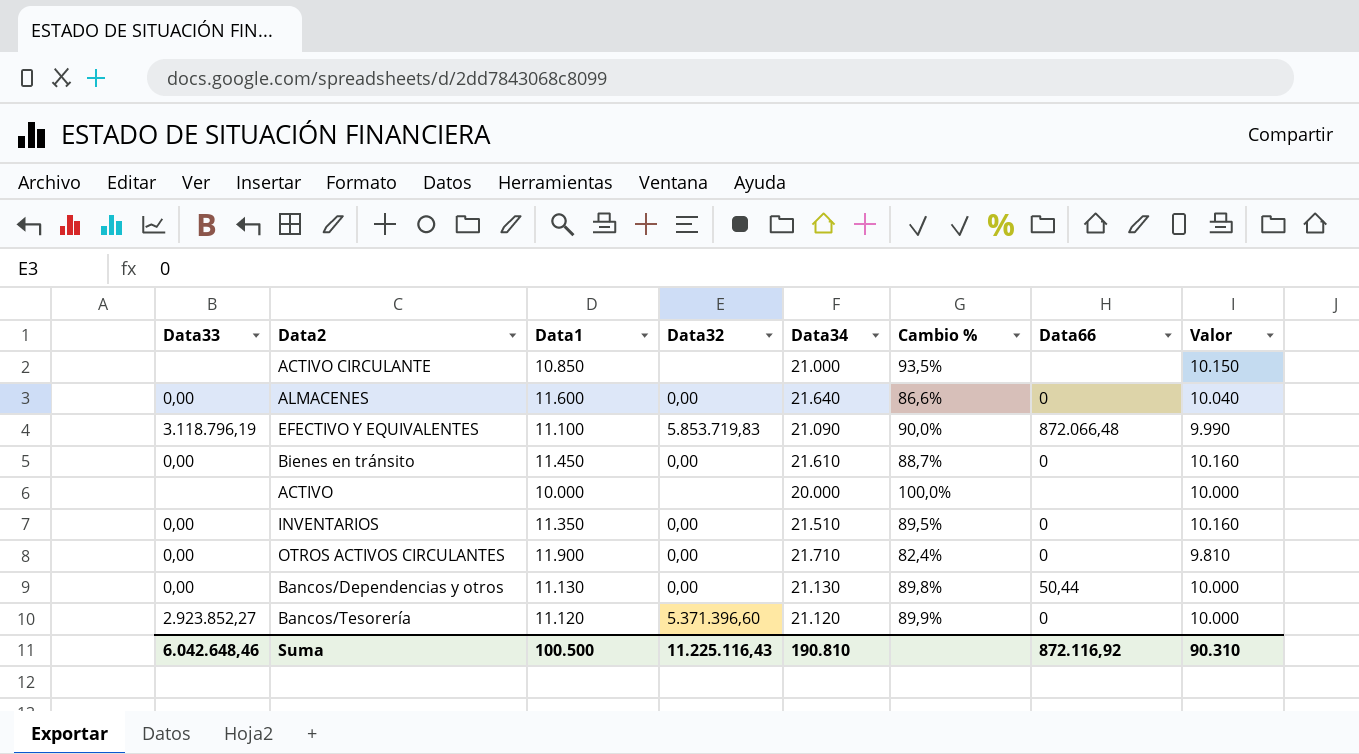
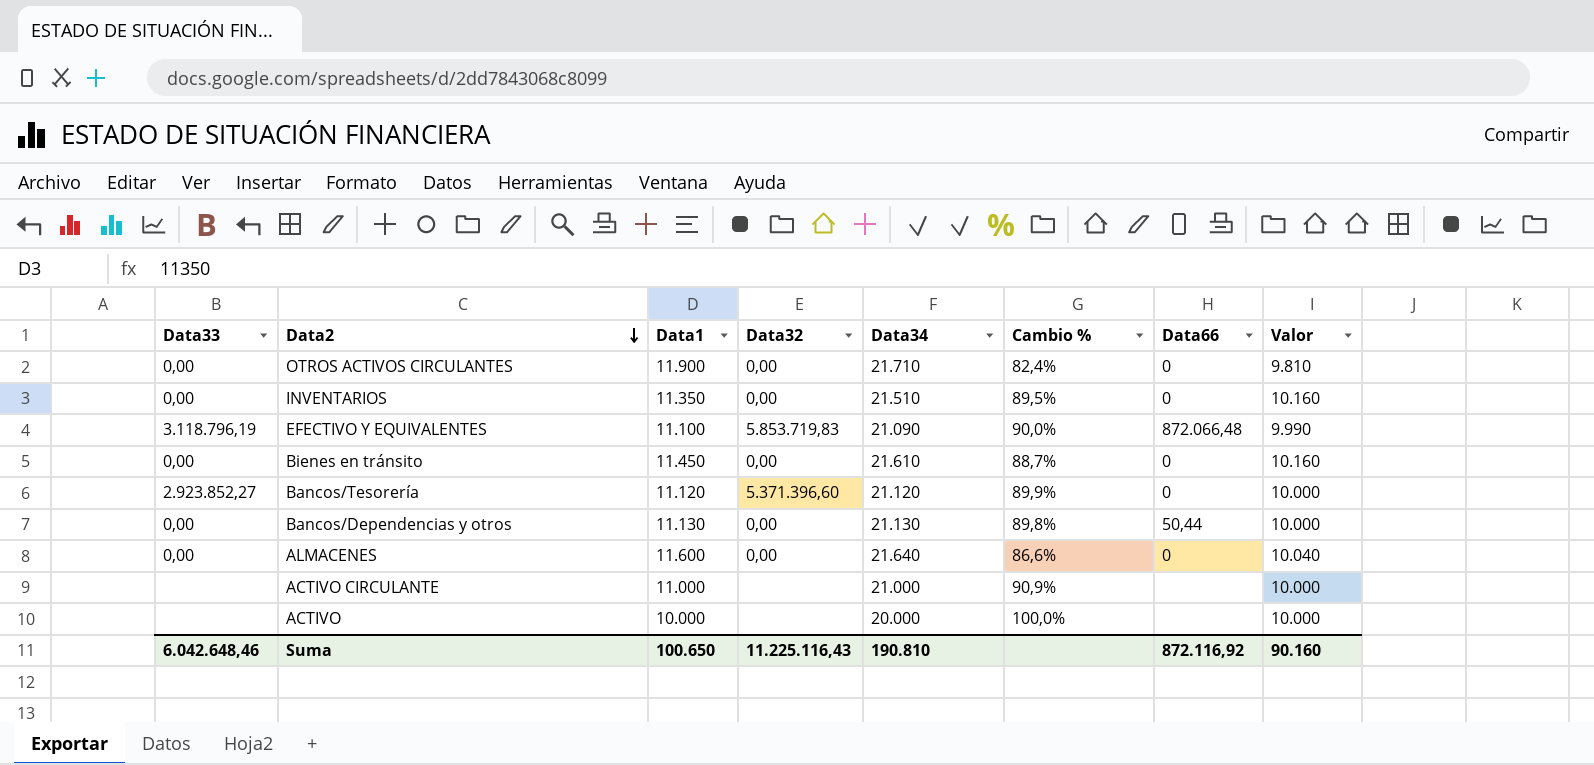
row order: none -> Data2 descending
ACTIVO CIRCULANTE | Data1: 10.850 -> 11.000
ACTIVO CIRCULANTE | Cambio %: 93,5% -> 90,9%
ACTIVO CIRCULANTE | Valor: 10.150 -> 10.000
Suma | Data1: 100.500 -> 100.650
Suma | Valor: 90.310 -> 90.160

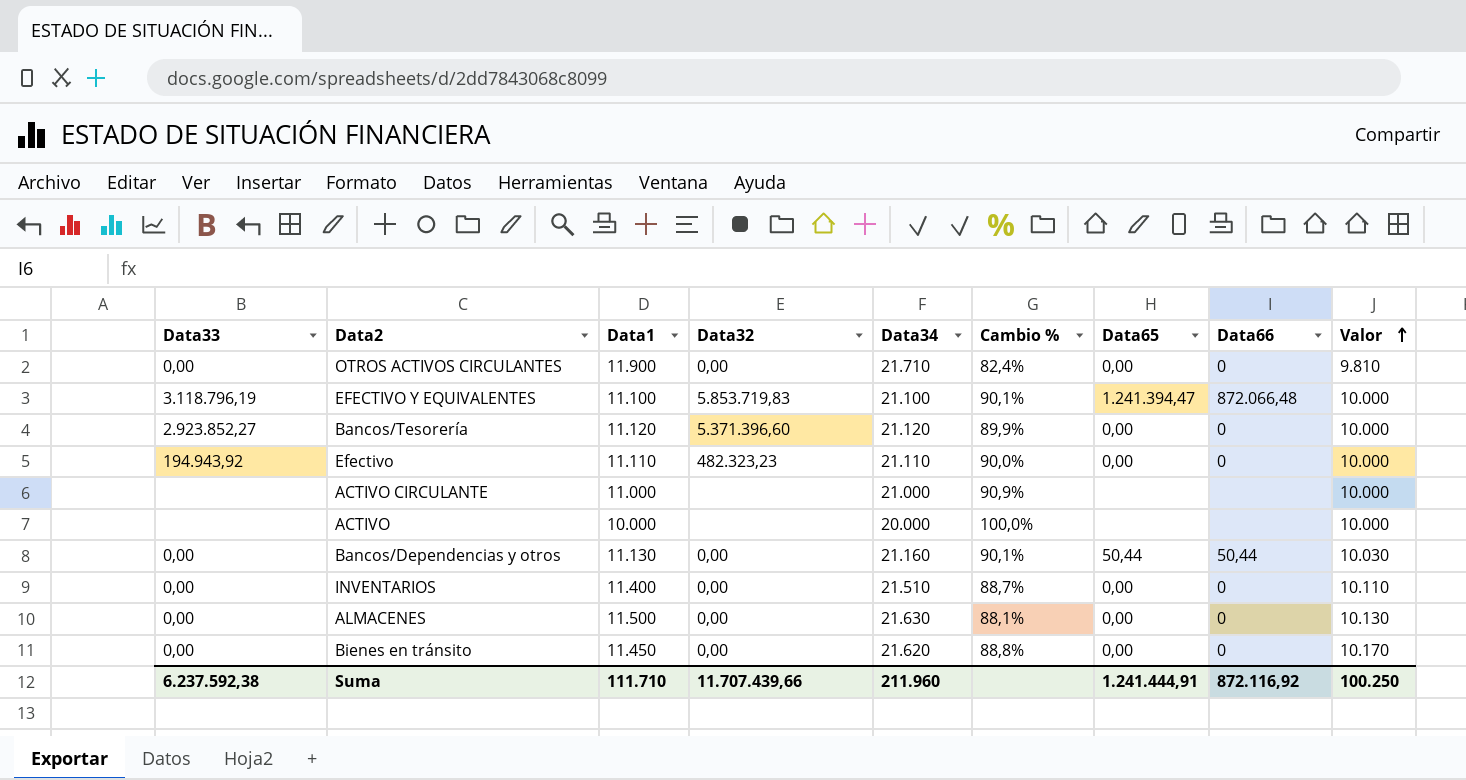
row order: Data2 descending -> Valor ascending
column Data65 | position: none -> 7
EFECTIVO Y EQUIVALENTES | Data34: 21.090 -> 21.100
EFECTIVO Y EQUIVALENTES | Cambio %: 90,0% -> 90,1%
EFECTIVO Y EQUIVALENTES | Valor: 9.990 -> 10.000
row Efectivo: none -> 194.943,92 | 11.110 | 482.323,23 | 21.110 | 90,0% | 0,00 | 0 | 10.000
Bancos/Dependencias y otros | Data34: 21.130 -> 21.160
Bancos/Dependencias y otros | Cambio %: 89,8% -> 90,1%
Bancos/Dependencias y otros | Valor: 10.000 -> 10.030
INVENTARIOS | Data1: 11.350 -> 11.400
INVENTARIOS | Cambio %: 89,5% -> 88,7%
INVENTARIOS | Valor: 10.160 -> 10.110
ALMACENES | Data1: 11.600 -> 11.500
ALMACENES | Data34: 21.640 -> 21.630
ALMACENES | Cambio %: 86,6% -> 88,1%
ALMACENES | Valor: 10.040 -> 10.130
Bienes en tránsito | Data34: 21.610 -> 21.620
Bienes en tránsito | Cambio %: 88,7% -> 88,8%
Bienes en tránsito | Valor: 10.160 -> 10.170
Suma | Data33: 6.042.648,46 -> 6.237.592,38
Suma | Data1: 100.650 -> 111.710
Suma | Data32: 11.225.116,43 -> 11.707.439,66
Suma | Data34: 190.810 -> 211.960
Suma | Valor: 90.160 -> 100.250

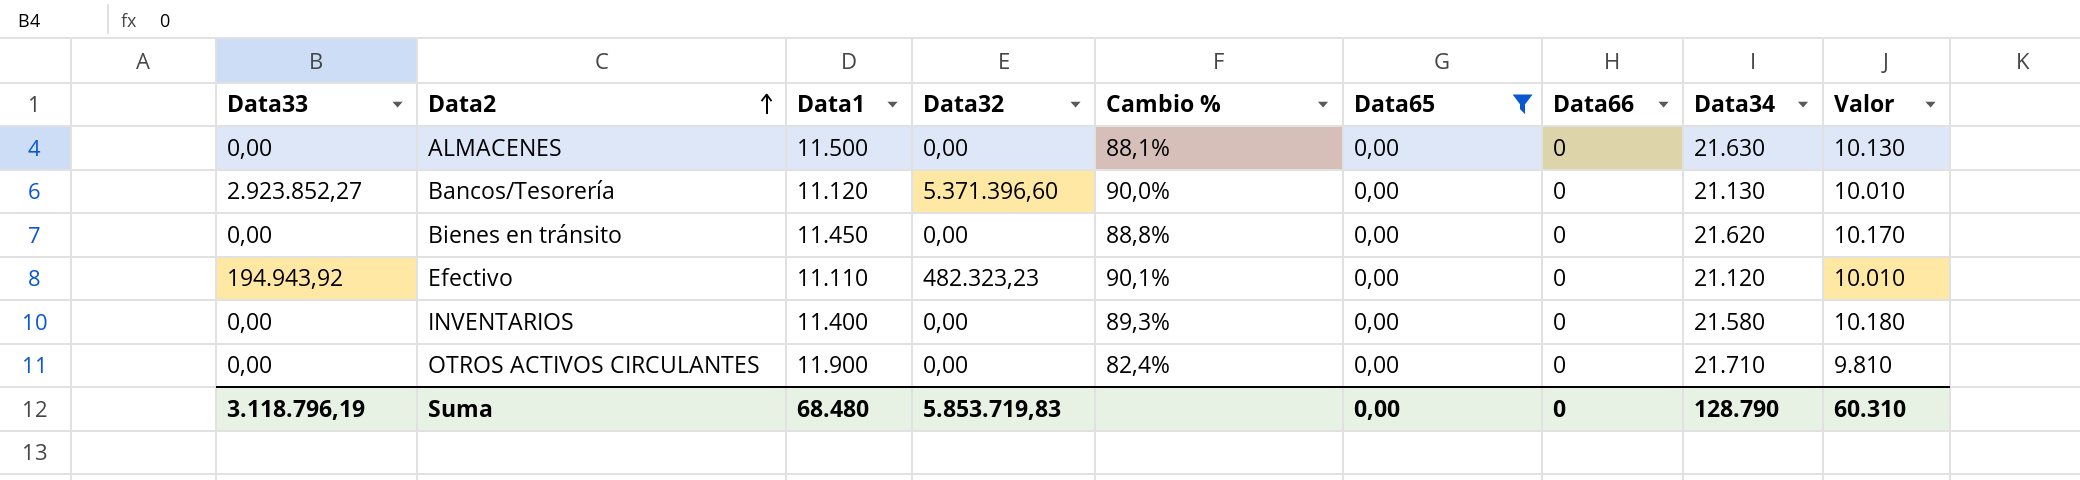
filter: none -> Data65 = 0,00
row order: Valor ascending -> Data2 ascending
column Data34 | position: 5 -> 8
Bancos/Tesorería | Cambio %: 89,9% -> 90,0%
Bancos/Tesorería | Data34: 21.120 -> 21.130
Bancos/Tesorería | Valor: 10.000 -> 10.010
Efectivo | Cambio %: 90,0% -> 90,1%
Efectivo | Data34: 21.110 -> 21.120
Efectivo | Valor: 10.000 -> 10.010
INVENTARIOS | Cambio %: 88,7% -> 89,3%
INVENTARIOS | Data34: 21.510 -> 21.580
INVENTARIOS | Valor: 10.110 -> 10.180
Suma | Data33: 6.237.592,38 -> 3.118.796,19
Suma | Data1: 111.710 -> 68.480
Suma | Data32: 11.707.439,66 -> 5.853.719,83
Suma | Data65: 1.241.444,91 -> 0,00
Suma | Data66: 872.116,92 -> 0
Suma | Data34: 211.960 -> 128.790
Suma | Valor: 100.250 -> 60.310

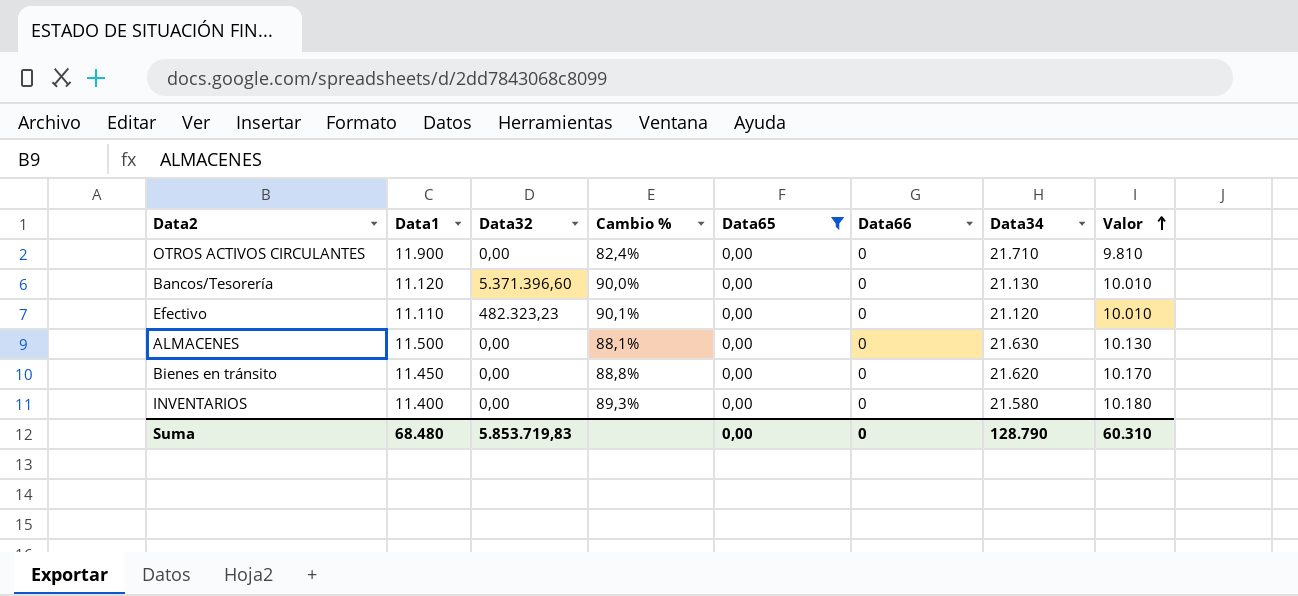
row order: Data2 ascending -> Valor ascending
column Data33 | position: 1 -> none

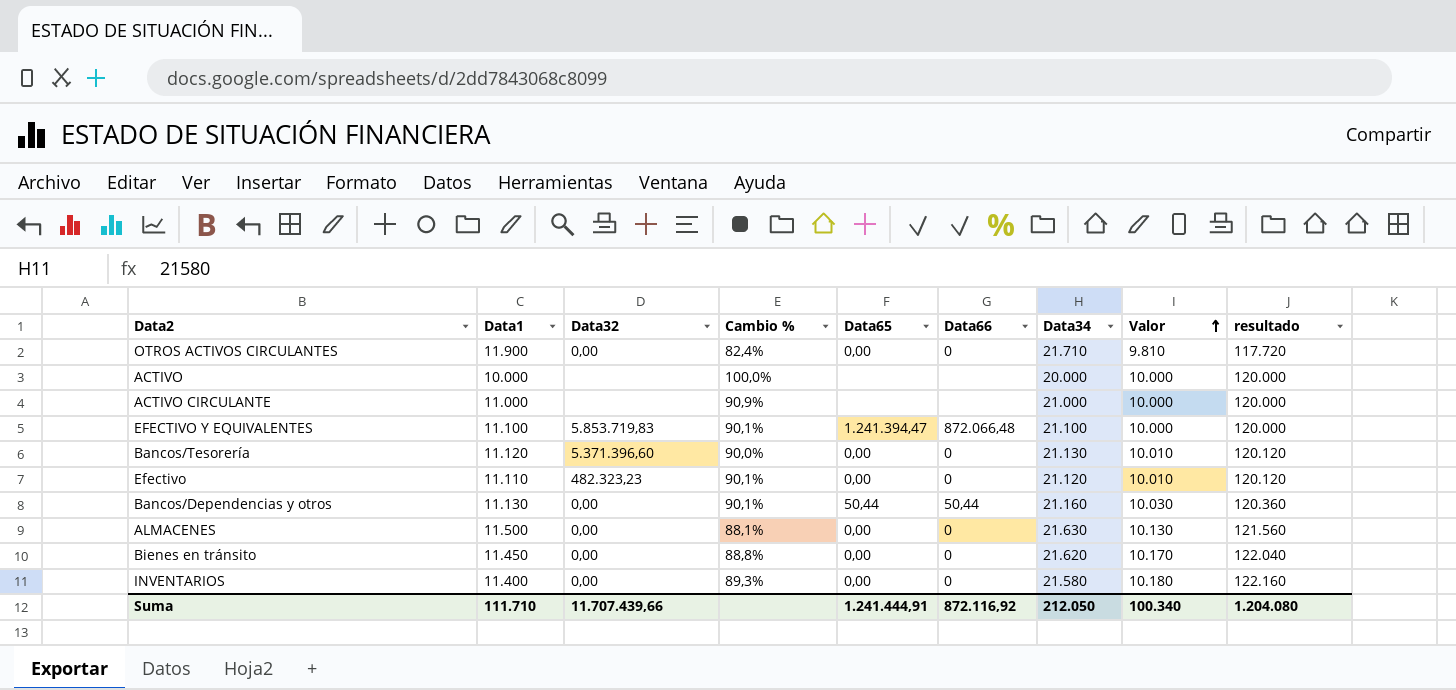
filter: Data65 = 0,00 -> none
column resultado | formula: none -> [Valor] * 12
Suma | Data1: 68.480 -> 111.710
Suma | Data32: 5.853.719,83 -> 11.707.439,66
Suma | Data65: 0,00 -> 1.241.444,91
Suma | Data66: 0 -> 872.116,92
Suma | Data34: 128.790 -> 212.050
Suma | Valor: 60.310 -> 100.340

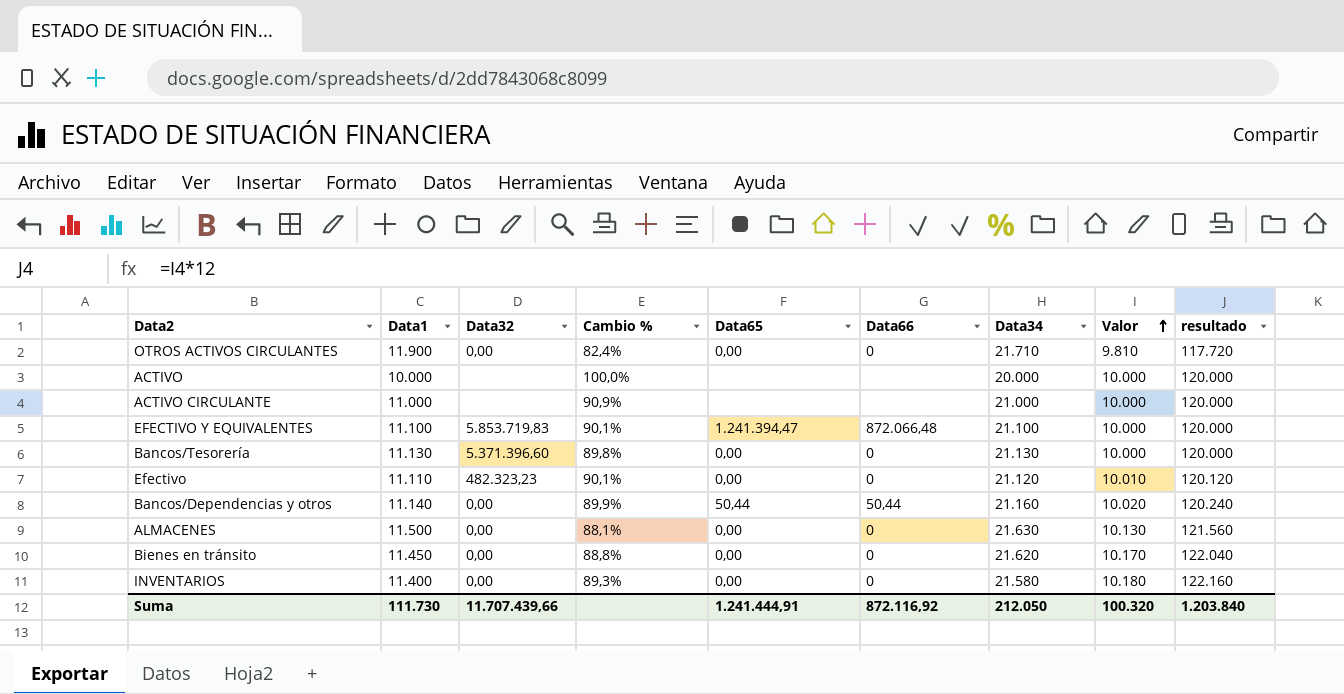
Bancos/Tesorería | Data1: 11.120 -> 11.130
Bancos/Tesorería | Cambio %: 90,0% -> 89,8%
Bancos/Tesorería | Valor: 10.010 -> 10.000
Bancos/Tesorería | resultado: 120.120 -> 120.000
Bancos/Dependencias y otros | Data1: 11.130 -> 11.140
Bancos/Dependencias y otros | Cambio %: 90,1% -> 89,9%
Bancos/Dependencias y otros | Valor: 10.030 -> 10.020
Bancos/Dependencias y otros | resultado: 120.360 -> 120.240
Suma | Data1: 111.710 -> 111.730
Suma | Valor: 100.340 -> 100.320
Suma | resultado: 1.204.080 -> 1.203.840

